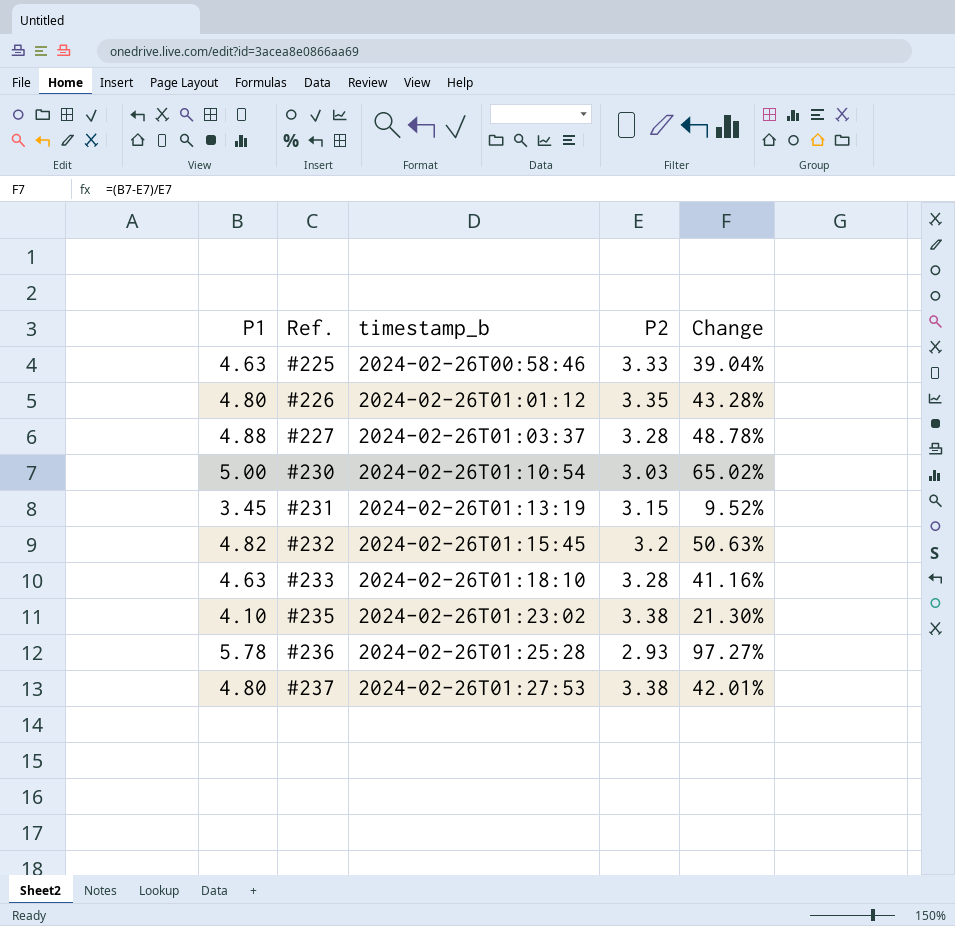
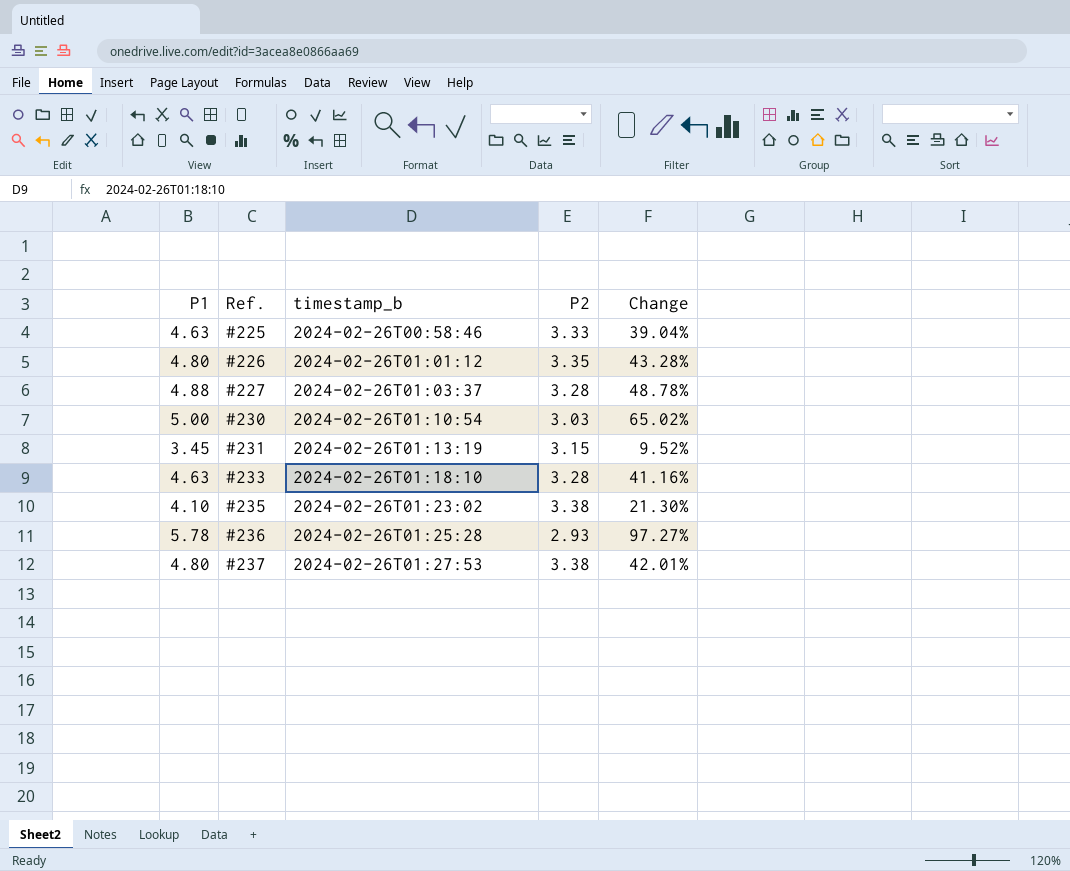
row #232: 4.82 | 2024-02-26T01:15:45 | 3.2 | 50.63% -> none

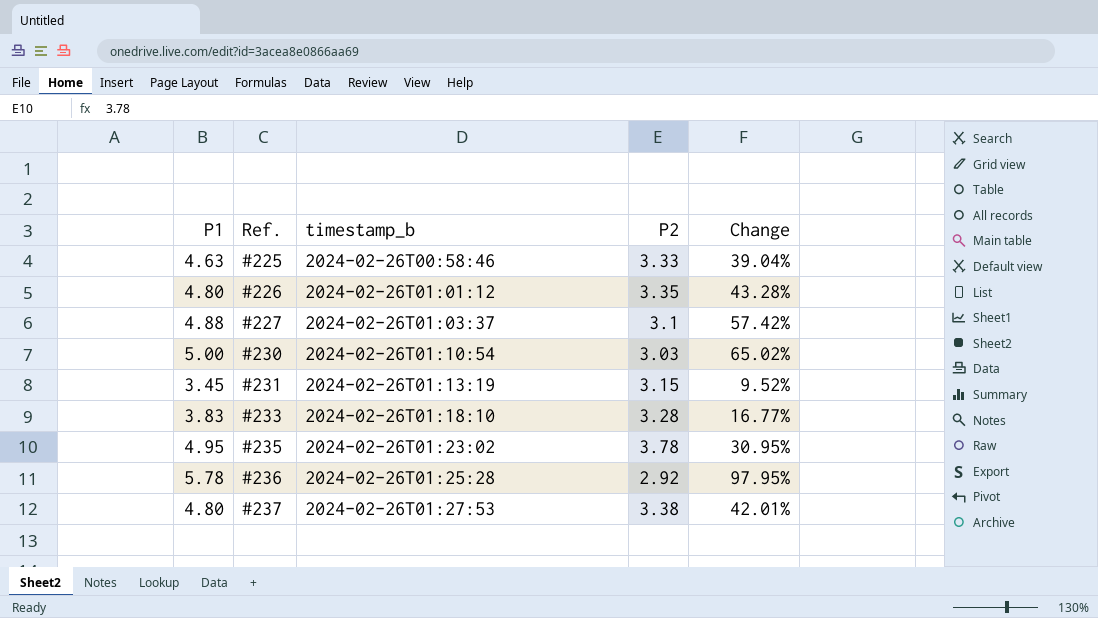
#227 | P2: 3.28 -> 3.1
#227 | Change: 48.78% -> 57.42%
#233 | P1: 4.63 -> 3.83
#233 | Change: 41.16% -> 16.77%
#235 | P1: 4.10 -> 4.95
#235 | P2: 3.38 -> 3.78
#235 | Change: 21.30% -> 30.95%
#236 | P2: 2.93 -> 2.92
#236 | Change: 97.27% -> 97.95%

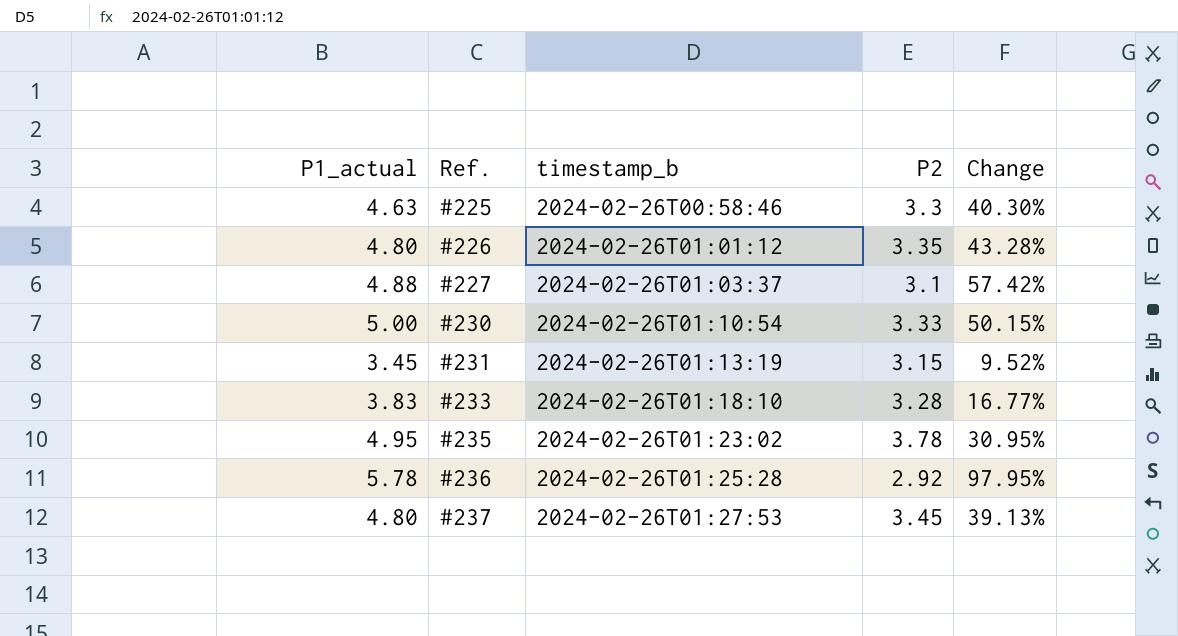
column name: P1 -> P1_actual
#225 | P2: 3.33 -> 3.3
#225 | Change: 39.04% -> 40.30%
#230 | P2: 3.03 -> 3.33
#230 | Change: 65.02% -> 50.15%
#237 | P2: 3.38 -> 3.45
#237 | Change: 42.01% -> 39.13%

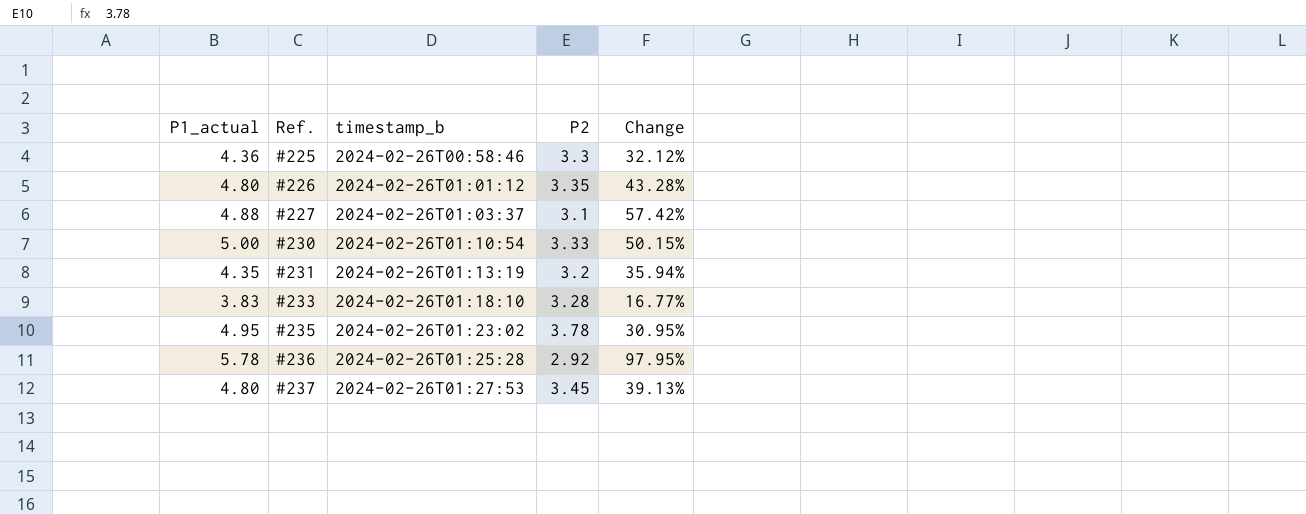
#225 | P1_actual: 4.63 -> 4.36
#225 | Change: 40.30% -> 32.12%
#231 | P1_actual: 3.45 -> 4.35
#231 | P2: 3.15 -> 3.2
#231 | Change: 9.52% -> 35.94%

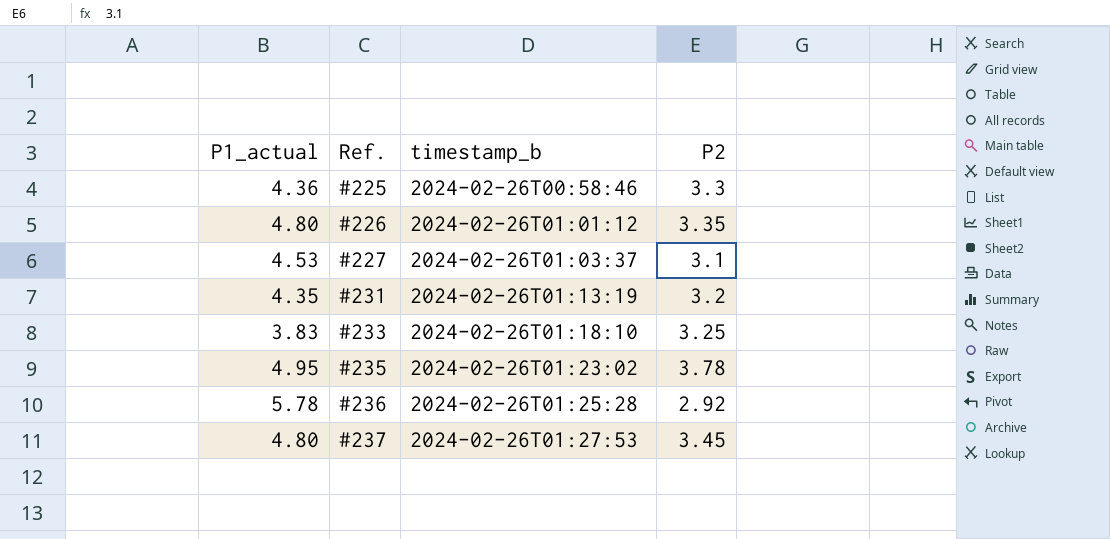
column Change | formula: ([P1_actual] - [P2]) / [P2] -> none
row #230: 5.00 | 2024-02-26T01:10:54 | 3.33 | 50.15% -> none
#227 | P1_actual: 4.88 -> 4.53
#233 | P2: 3.28 -> 3.25

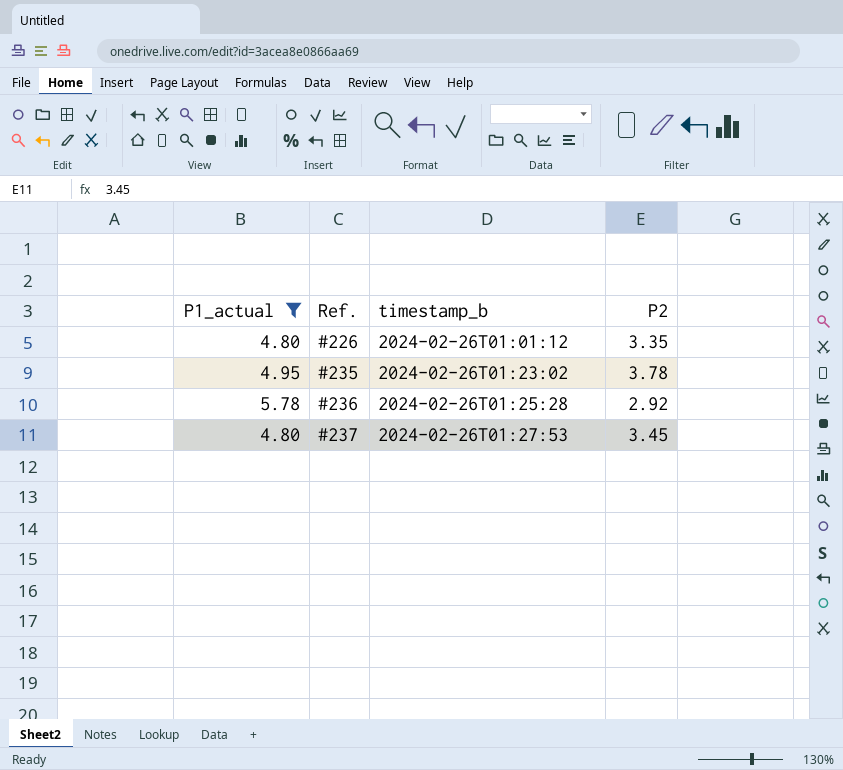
filter: none -> P1_actual >= 4.80

